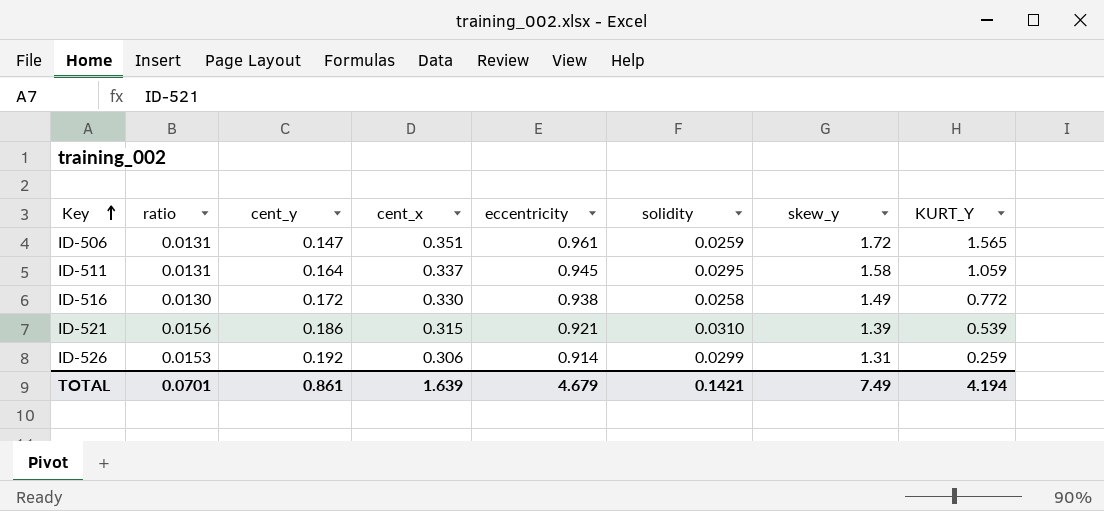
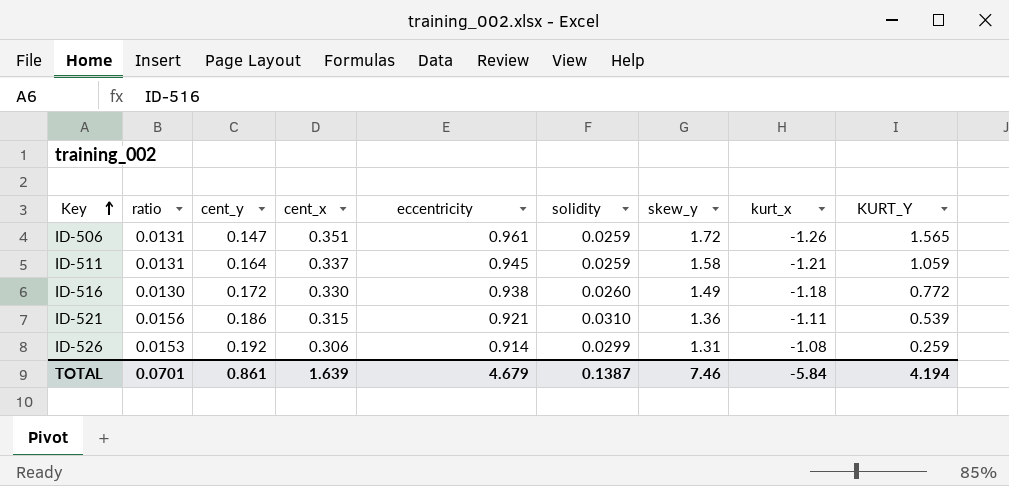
column kurt_x | position: none -> 8
ID-511 | solidity: 0.0295 -> 0.0259
ID-516 | solidity: 0.0258 -> 0.0260
ID-521 | skew_y: 1.39 -> 1.36
TOTAL | solidity: 0.1421 -> 0.1387
TOTAL | skew_y: 7.49 -> 7.46

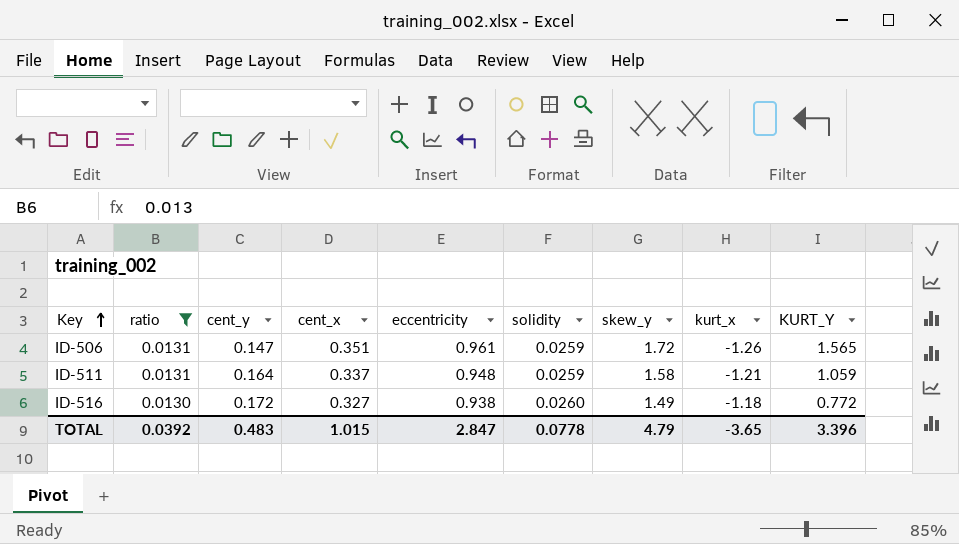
filter: none -> ratio <= 0.0131
ID-511 | eccentricity: 0.945 -> 0.948
ID-516 | cent_x: 0.330 -> 0.327
TOTAL | ratio: 0.0701 -> 0.0392
TOTAL | cent_y: 0.861 -> 0.483
TOTAL | cent_x: 1.639 -> 1.015
TOTAL | eccentricity: 4.679 -> 2.847
TOTAL | solidity: 0.1387 -> 0.0778
TOTAL | skew_y: 7.46 -> 4.79
TOTAL | kurt_x: -5.84 -> -3.65
TOTAL | KURT_Y: 4.194 -> 3.396

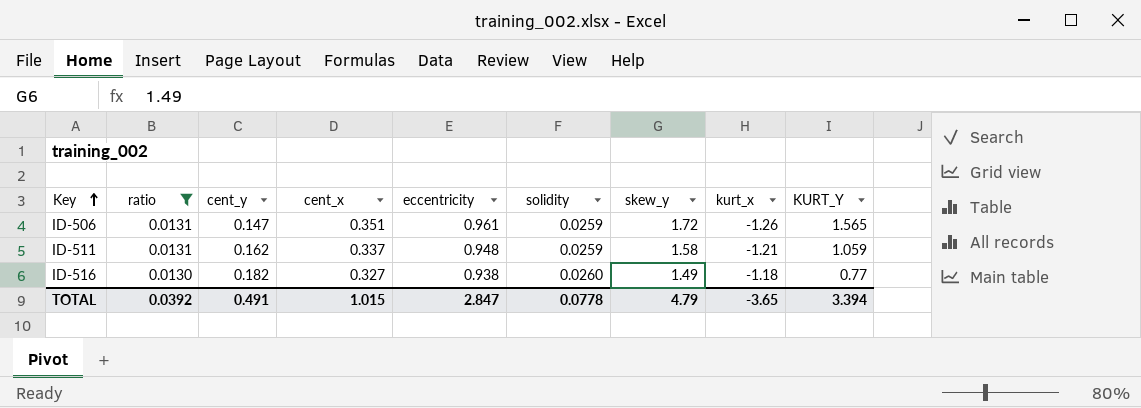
ID-511 | cent_y: 0.164 -> 0.162
ID-516 | cent_y: 0.172 -> 0.182
ID-516 | KURT_Y: 0.772 -> 0.77
TOTAL | cent_y: 0.483 -> 0.491
TOTAL | KURT_Y: 3.396 -> 3.394

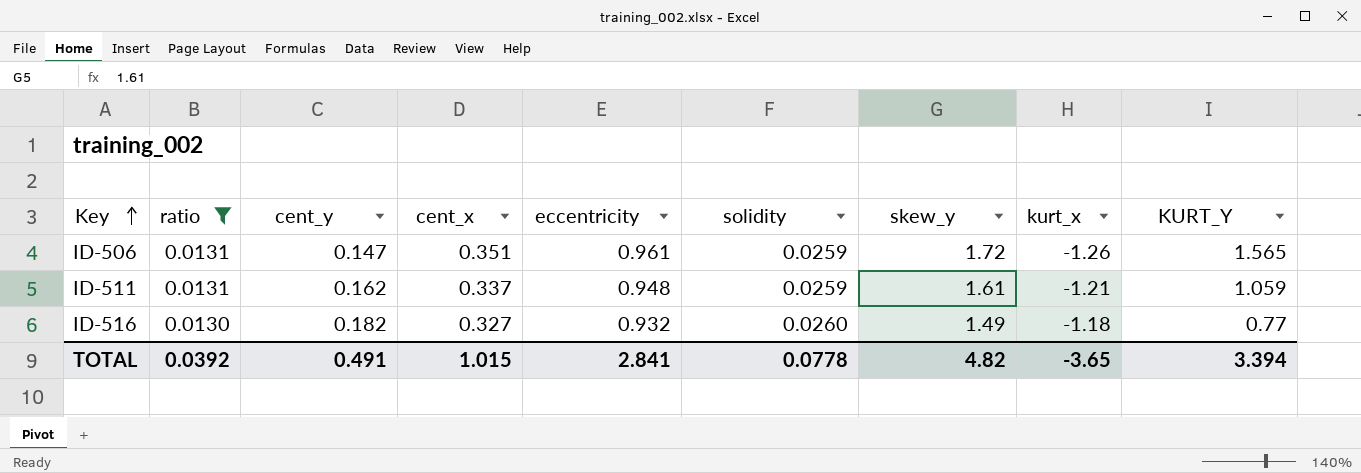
ID-511 | skew_y: 1.58 -> 1.61
ID-516 | eccentricity: 0.938 -> 0.932
TOTAL | eccentricity: 2.847 -> 2.841
TOTAL | skew_y: 4.79 -> 4.82

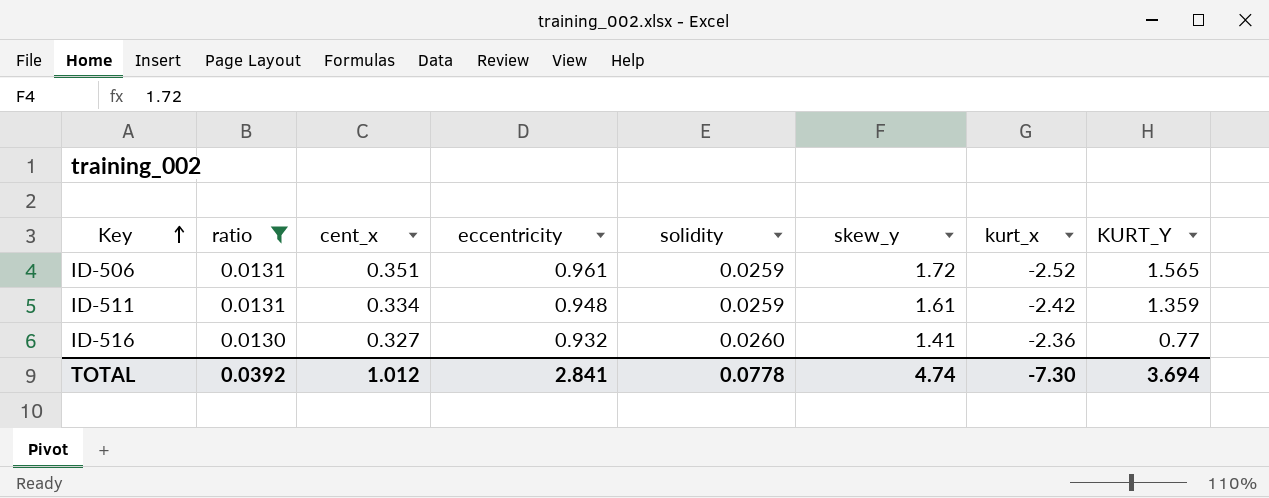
column cent_y | position: 3 -> none
ID-506 | kurt_x: -1.26 -> -2.52
ID-511 | cent_x: 0.337 -> 0.334
ID-511 | kurt_x: -1.21 -> -2.42
ID-511 | KURT_Y: 1.059 -> 1.359
ID-516 | skew_y: 1.49 -> 1.41
ID-516 | kurt_x: -1.18 -> -2.36
TOTAL | cent_x: 1.015 -> 1.012
TOTAL | skew_y: 4.82 -> 4.74
TOTAL | kurt_x: -3.65 -> -7.30
TOTAL | KURT_Y: 3.394 -> 3.694

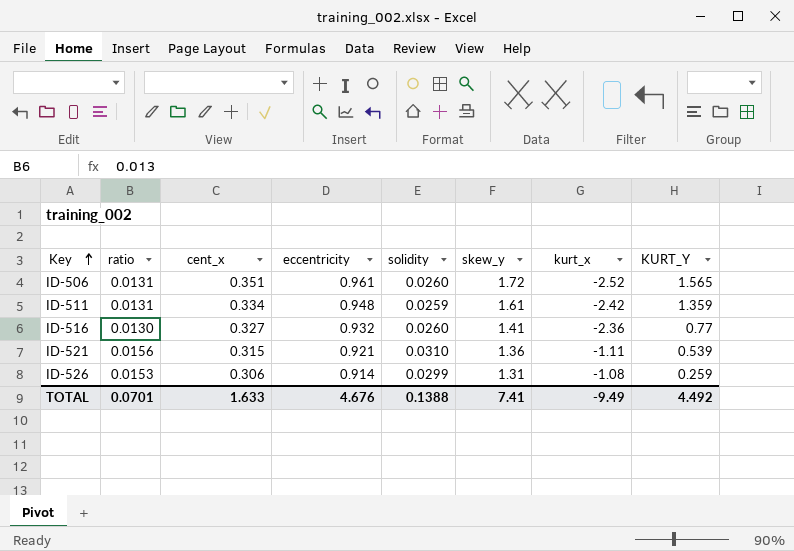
filter: ratio <= 0.0131 -> none
ID-506 | solidity: 0.0259 -> 0.0260
TOTAL | ratio: 0.0392 -> 0.0701
TOTAL | cent_x: 1.012 -> 1.633
TOTAL | eccentricity: 2.841 -> 4.676
TOTAL | solidity: 0.0778 -> 0.1388
TOTAL | skew_y: 4.74 -> 7.41
TOTAL | kurt_x: -7.30 -> -9.49
TOTAL | KURT_Y: 3.694 -> 4.492

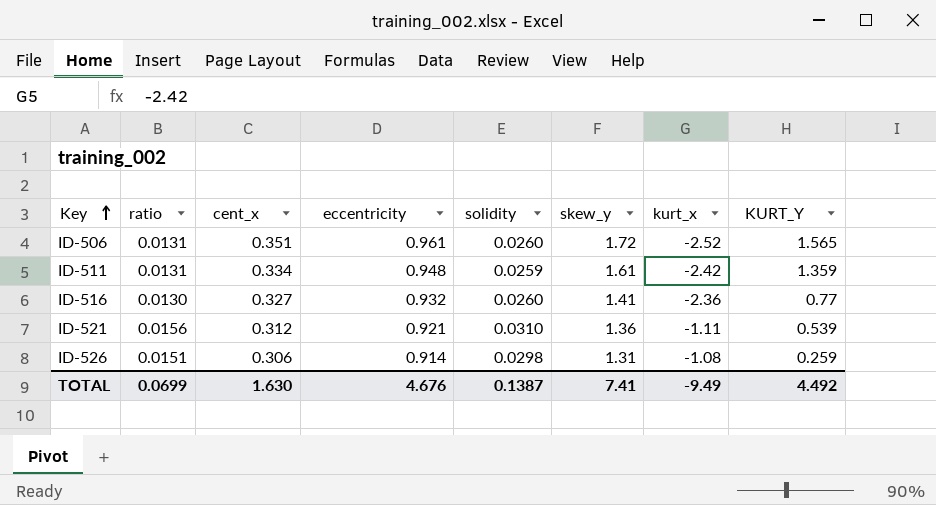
ID-521 | cent_x: 0.315 -> 0.312
ID-526 | ratio: 0.0153 -> 0.0151
ID-526 | solidity: 0.0299 -> 0.0298
TOTAL | ratio: 0.0701 -> 0.0699
TOTAL | cent_x: 1.633 -> 1.630
TOTAL | solidity: 0.1388 -> 0.1387

